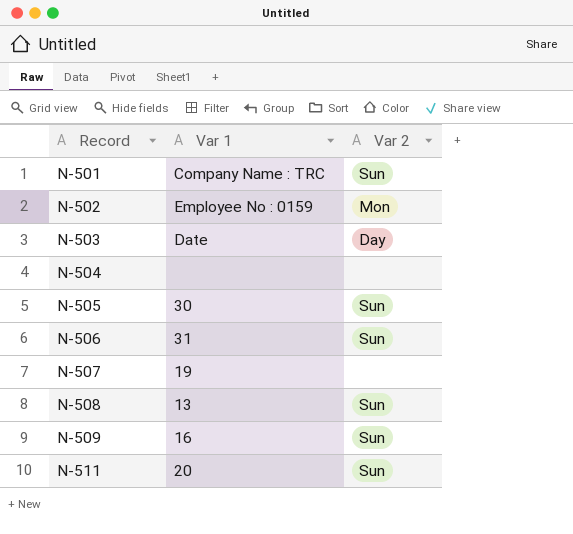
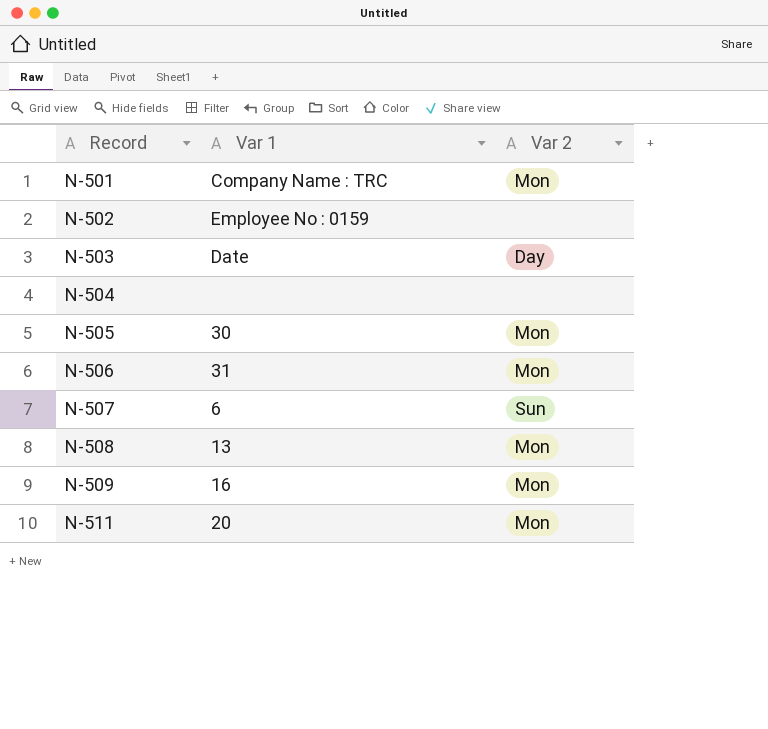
N-501 | Var 2: Sun -> Mon
N-502 | Var 2: Mon -> none
N-505 | Var 2: Sun -> Mon
N-506 | Var 2: Sun -> Mon
N-507 | Var 1: 19 -> 6
N-507 | Var 2: none -> Sun
N-508 | Var 2: Sun -> Mon
N-509 | Var 2: Sun -> Mon
N-511 | Var 2: Sun -> Mon

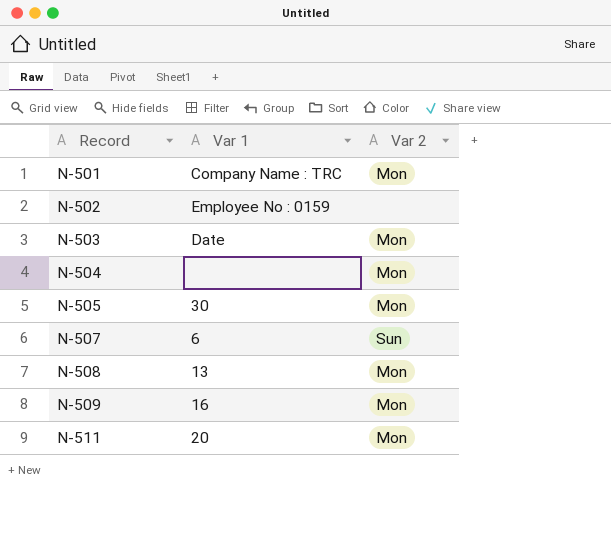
row N-506: 31 | Mon -> none
N-503 | Var 2: Day -> Mon
N-504 | Var 2: none -> Mon

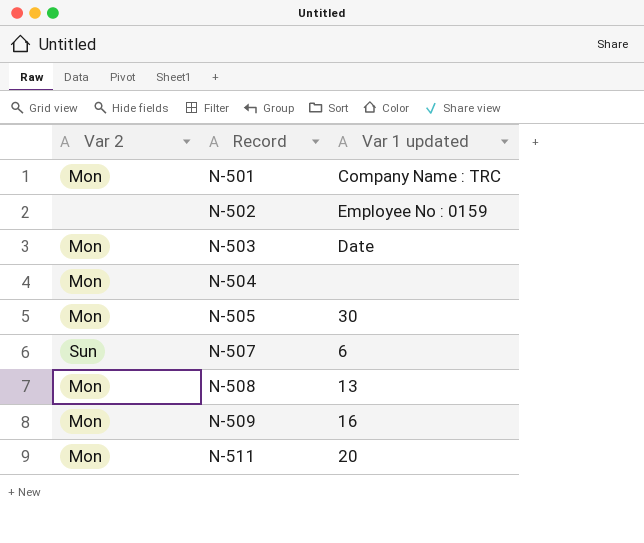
column Var 2 | position: 3 -> 1
column name: Var 1 -> Var 1 updated

